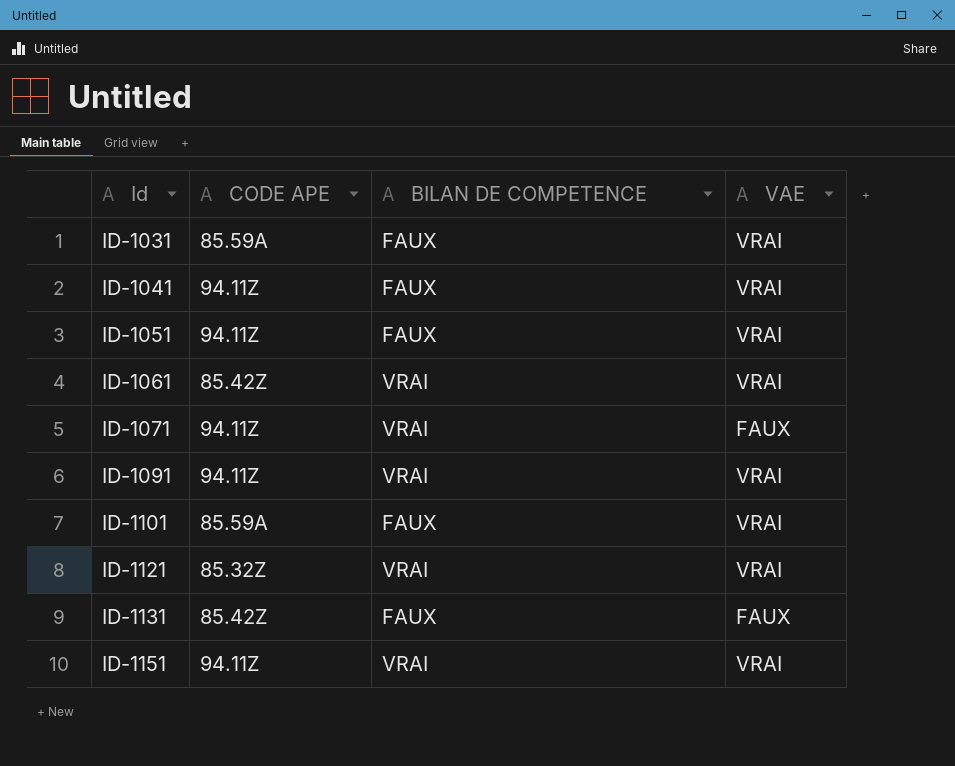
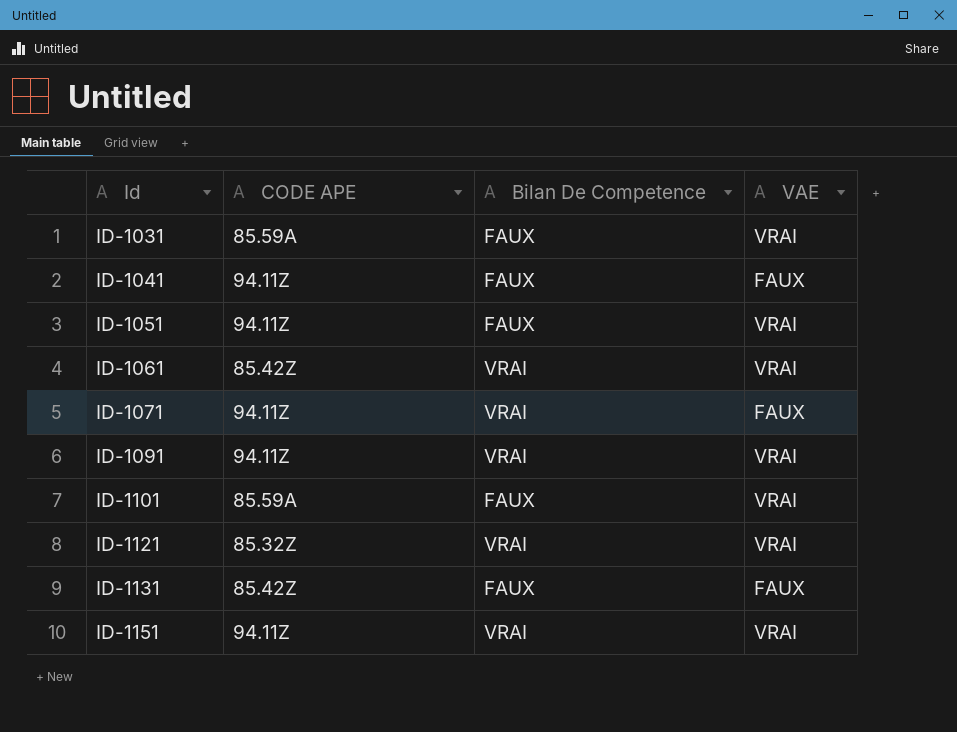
column name: BILAN DE COMPETENCE -> Bilan De Competence
ID-1041 | VAE: VRAI -> FAUX

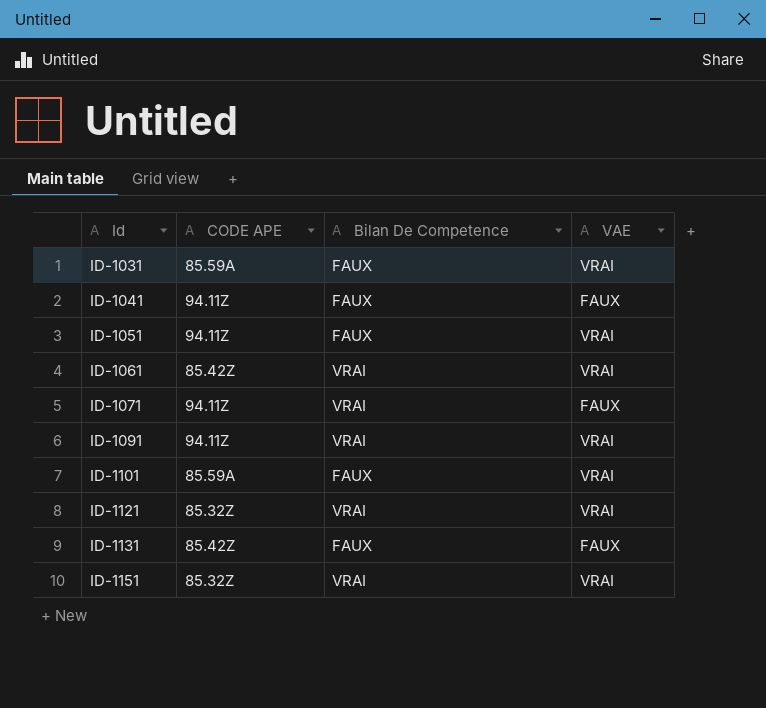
ID-1151 | CODE APE: 94.11Z -> 85.32Z

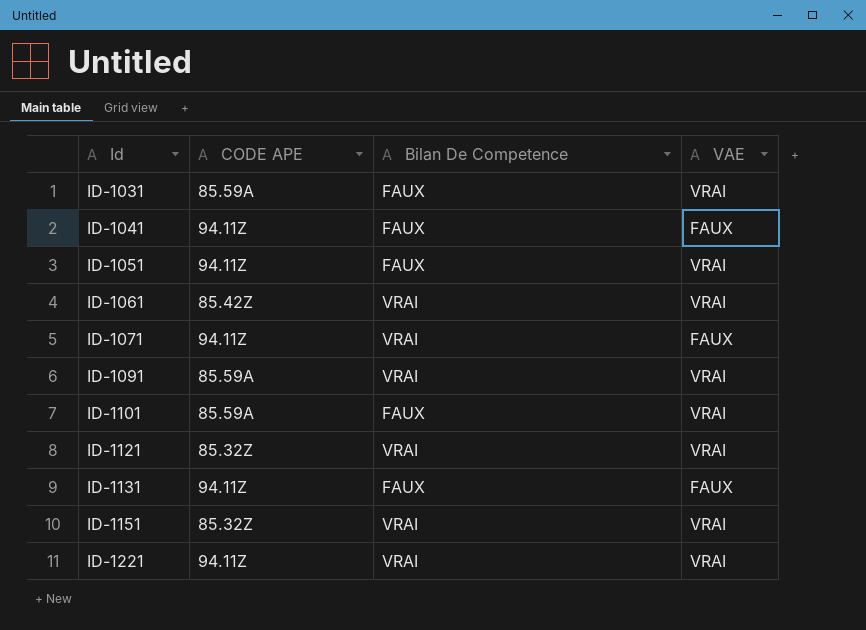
ID-1091 | CODE APE: 94.11Z -> 85.59A
ID-1131 | CODE APE: 85.42Z -> 94.11Z
row ID-1221: none -> 94.11Z | VRAI | VRAI

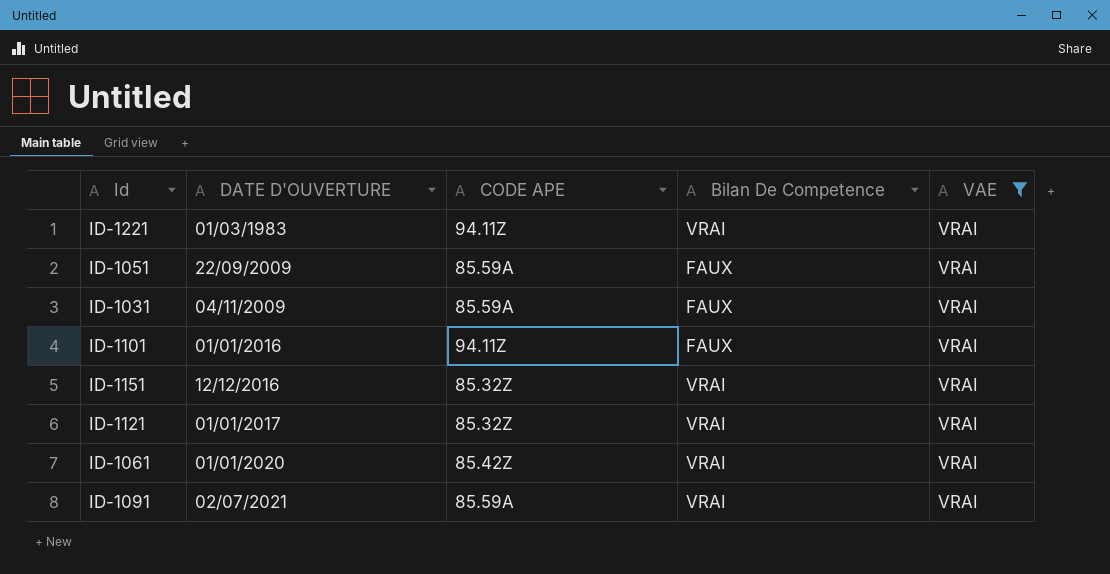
filter: none -> VAE = VRAI
row order: Id ascending -> DATE D'OUVERTURE ascending
column DATE D'OUVERTURE | position: none -> 2
ID-1051 | CODE APE: 94.11Z -> 85.59A
ID-1101 | CODE APE: 85.59A -> 94.11Z

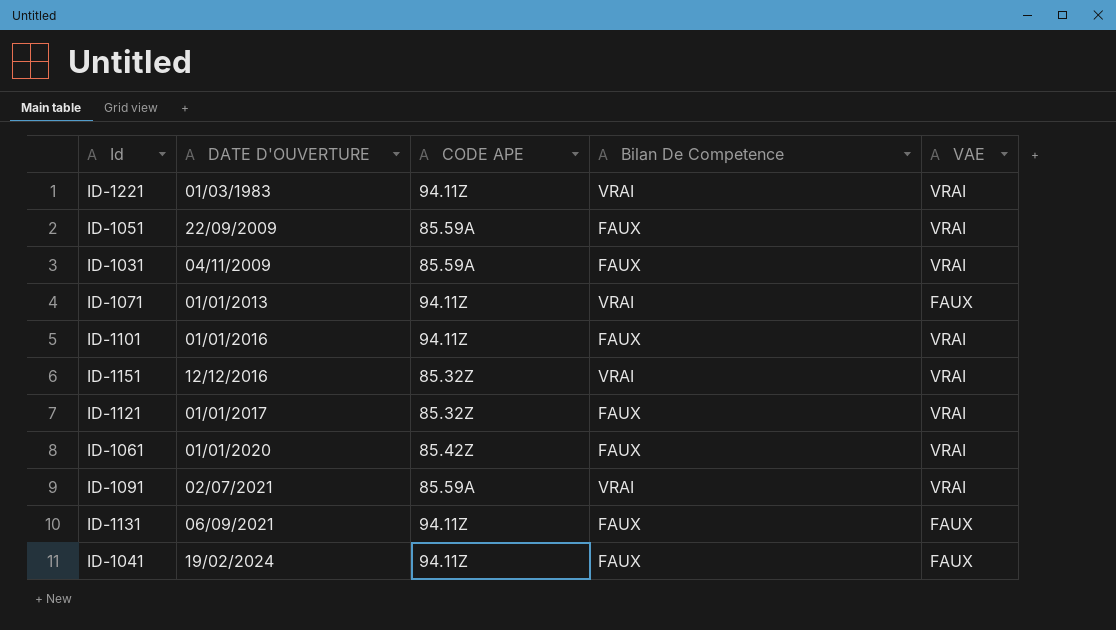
filter: VAE = VRAI -> none
ID-1121 | Bilan De Competence: VRAI -> FAUX
ID-1061 | Bilan De Competence: VRAI -> FAUX

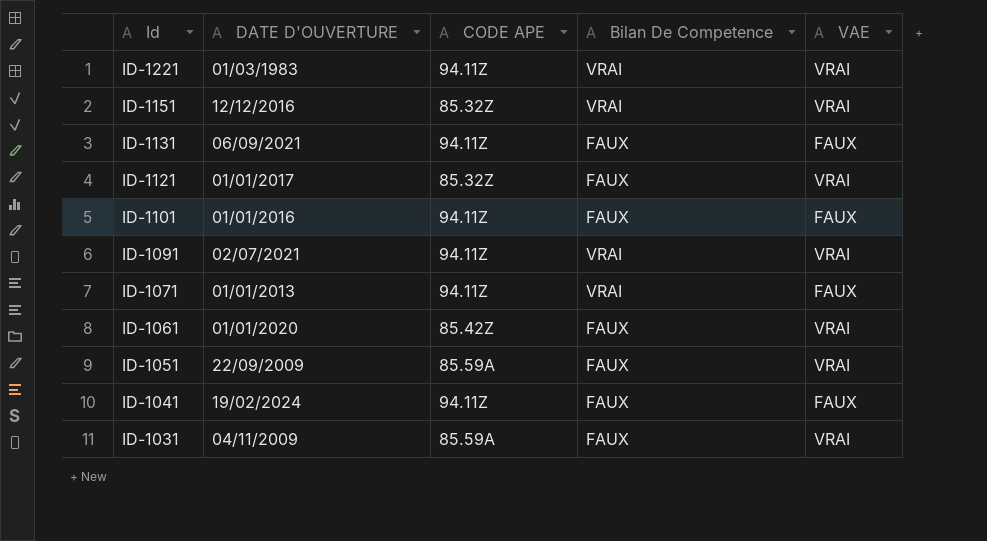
row order: DATE D'OUVERTURE ascending -> Id descending
ID-1101 | VAE: VRAI -> FAUX
ID-1091 | CODE APE: 85.59A -> 94.11Z

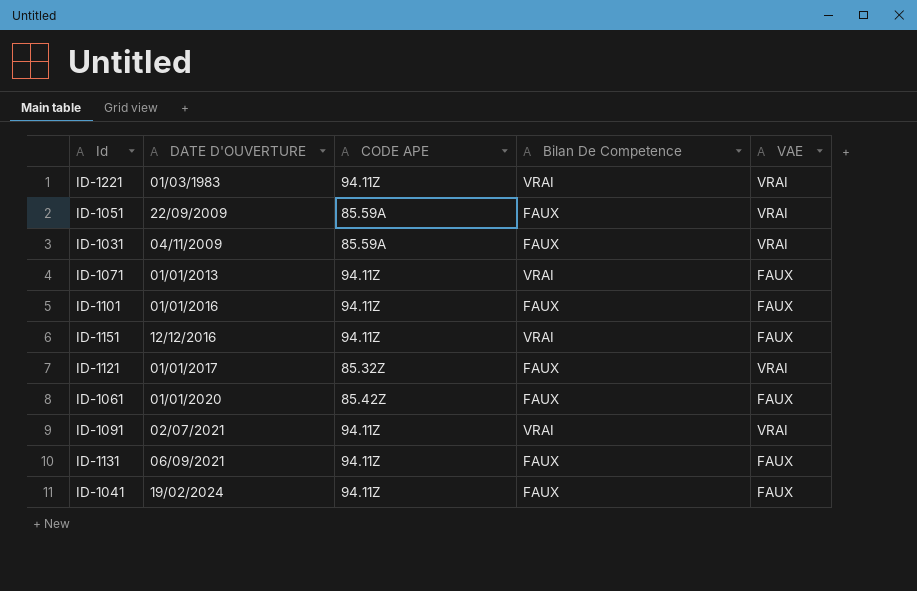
row order: Id descending -> DATE D'OUVERTURE ascending
ID-1151 | CODE APE: 85.32Z -> 94.11Z
ID-1151 | VAE: VRAI -> FAUX
ID-1061 | VAE: VRAI -> FAUX

